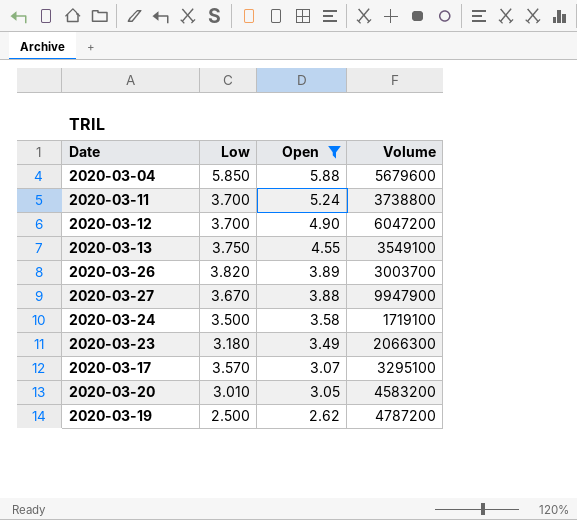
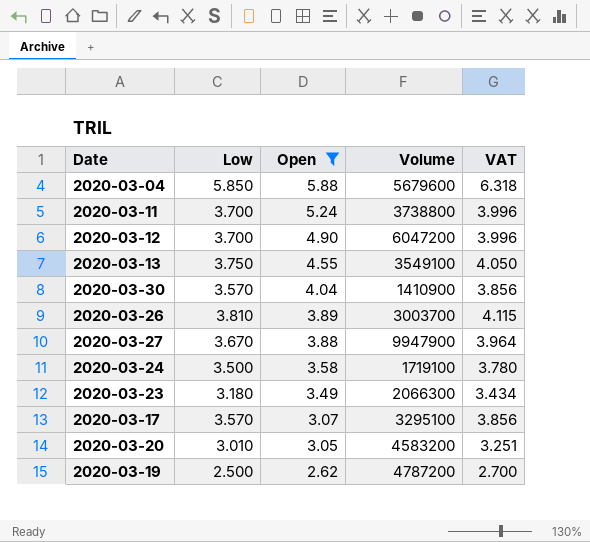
column VAT | formula: none -> [Low] * 1.08
row 2020-03-30: none -> 3.570 | 4.04 | 1410900 | 3.856
2020-03-26 | Low: 3.820 -> 3.810

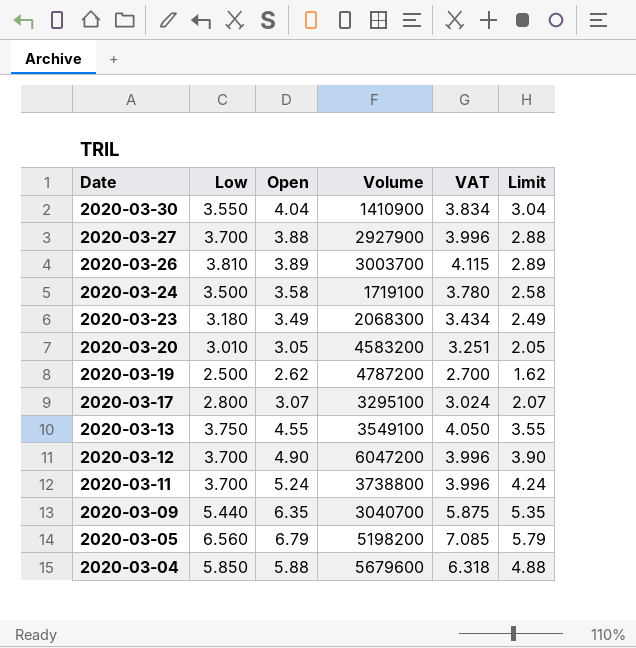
filter: Open <= 5.88 -> none
row order: Open descending -> Date descending
column Limit | formula: none -> [Open] - 1
2020-03-30 | Low: 3.570 -> 3.550
2020-03-30 | VAT: 3.856 -> 3.834
2020-03-27 | Low: 3.670 -> 3.700
2020-03-27 | Volume: 9947900 -> 2927900
2020-03-27 | VAT: 3.964 -> 3.996
2020-03-23 | Volume: 2066300 -> 2068300
2020-03-17 | Low: 3.570 -> 2.800
2020-03-17 | VAT: 3.856 -> 3.024

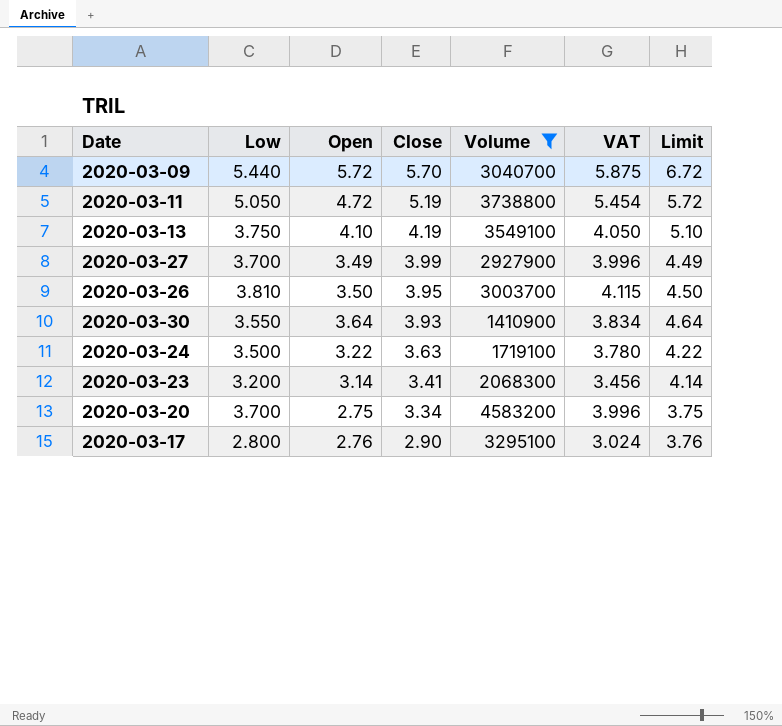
filter: none -> Volume <= 4583200
row order: Date descending -> Close descending
column Close | position: none -> 4
column Limit | formula: [Open] - 1 -> [Open] + 1
2020-03-09 | Open: 6.35 -> 5.72
2020-03-11 | Low: 3.700 -> 5.050
2020-03-11 | Open: 5.24 -> 4.72
2020-03-11 | VAT: 3.996 -> 5.454
2020-03-13 | Open: 4.55 -> 4.10
2020-03-27 | Open: 3.88 -> 3.49
2020-03-26 | Open: 3.89 -> 3.50
2020-03-30 | Open: 4.04 -> 3.64
2020-03-24 | Open: 3.58 -> 3.22
2020-03-23 | Low: 3.180 -> 3.200
2020-03-23 | Open: 3.49 -> 3.14
2020-03-23 | VAT: 3.434 -> 3.456
2020-03-20 | Low: 3.010 -> 3.700
2020-03-20 | Open: 3.05 -> 2.75
2020-03-20 | VAT: 3.251 -> 3.996
2020-03-17 | Open: 3.07 -> 2.76

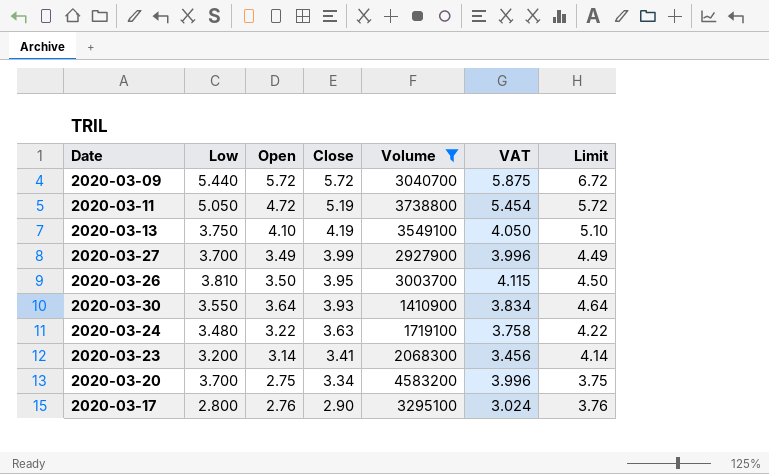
2020-03-09 | Close: 5.70 -> 5.72
2020-03-24 | Low: 3.500 -> 3.480
2020-03-24 | VAT: 3.780 -> 3.758

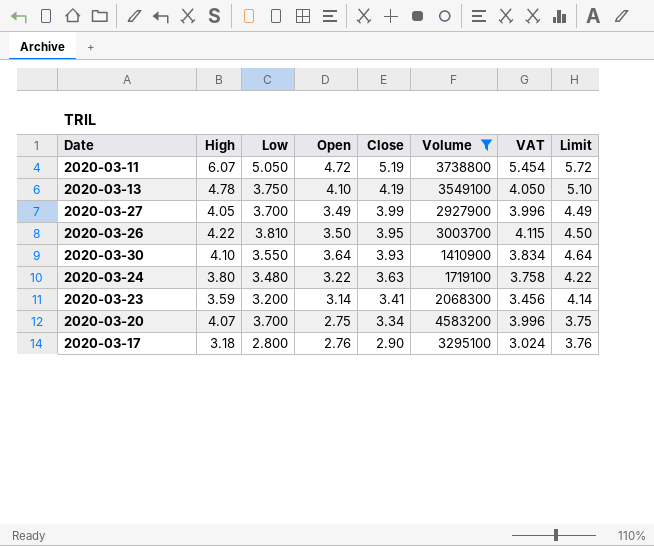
column High | position: none -> 2
row 2020-03-09: 5.440 | 5.72 | 5.72 | 3040700 | 5.875 | 6.72 -> none

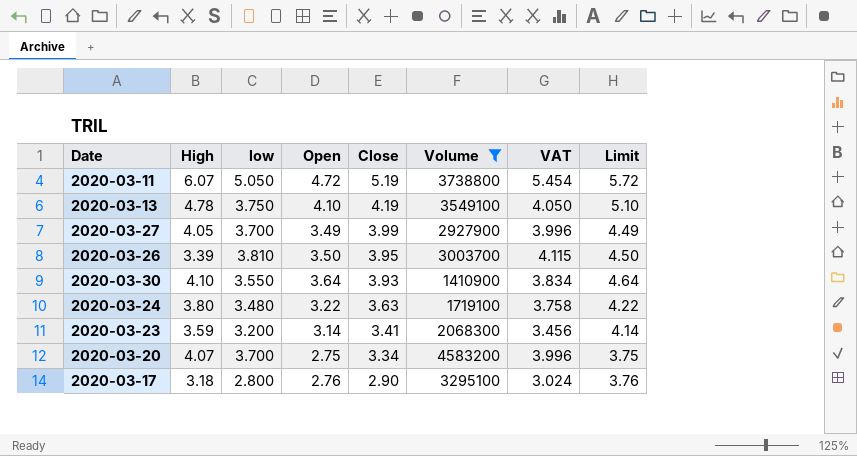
column name: Low -> low
2020-03-26 | High: 4.22 -> 3.39

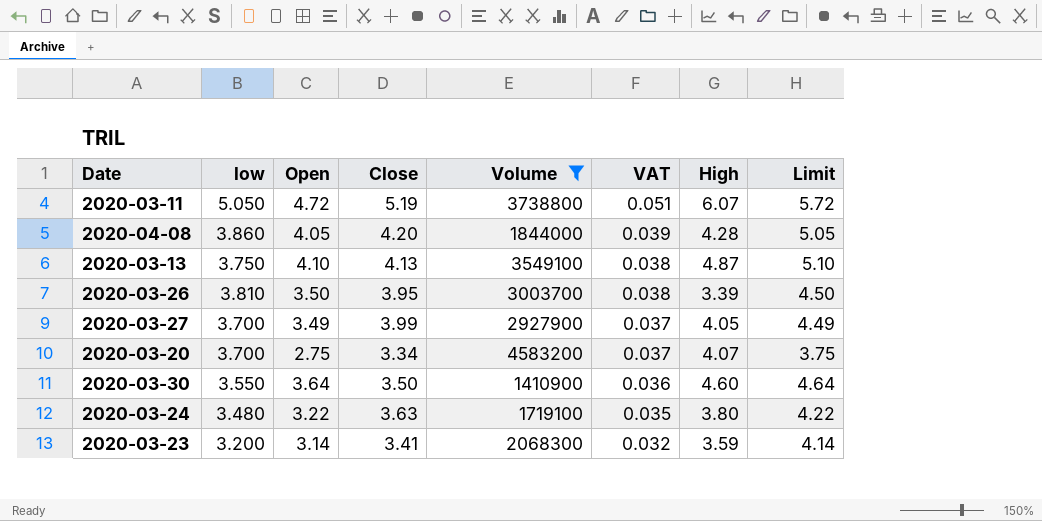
row order: Close descending -> VAT descending
column VAT | formula: [low] * 1.08 -> [low] * 0.01
column High | position: 2 -> 7
row 2020-03-17: 3.18 | 2.800 | 2.76 | 2.90 | 3295100 | 3.024 | 3.76 -> none
row 2020-04-08: none -> 3.860 | 4.05 | 4.20 | 1844000 | 0.039 | 4.28 | 5.05
2020-03-13 | Close: 4.19 -> 4.13
2020-03-13 | High: 4.78 -> 4.87
2020-03-30 | Close: 3.93 -> 3.50
2020-03-30 | High: 4.10 -> 4.60

